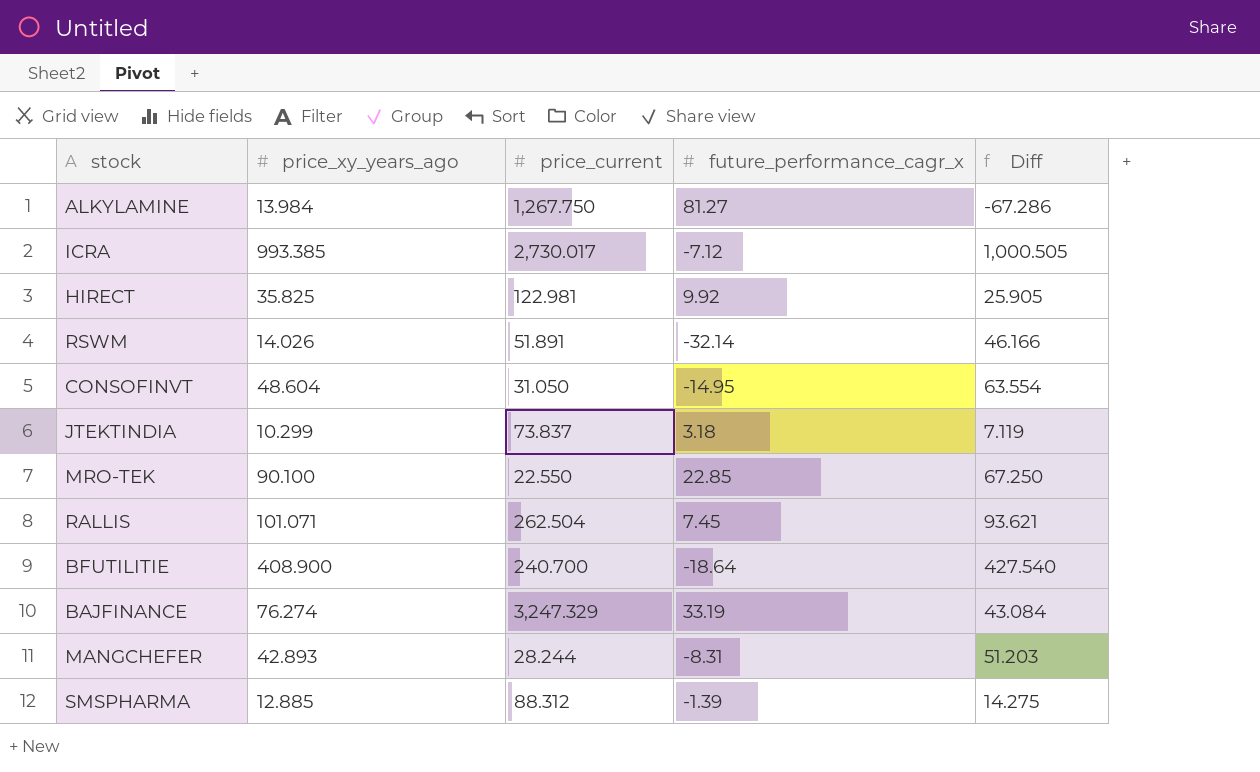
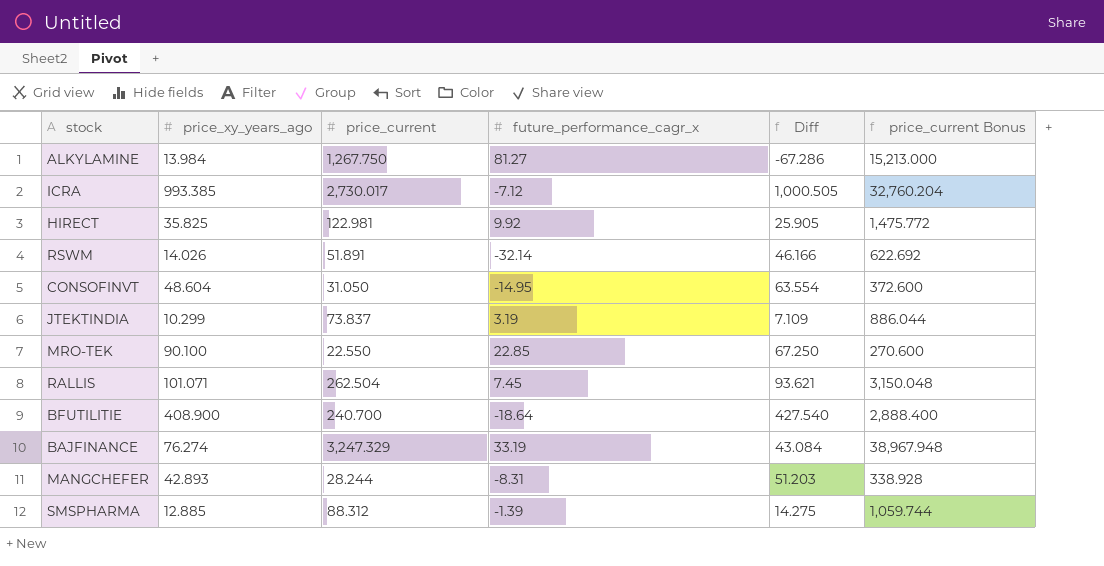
column price_current Bonus | formula: none -> [price_current] * 12
JTEKTINDIA | future_performance_cagr_x: 3.18 -> 3.19
JTEKTINDIA | Diff: 7.119 -> 7.109

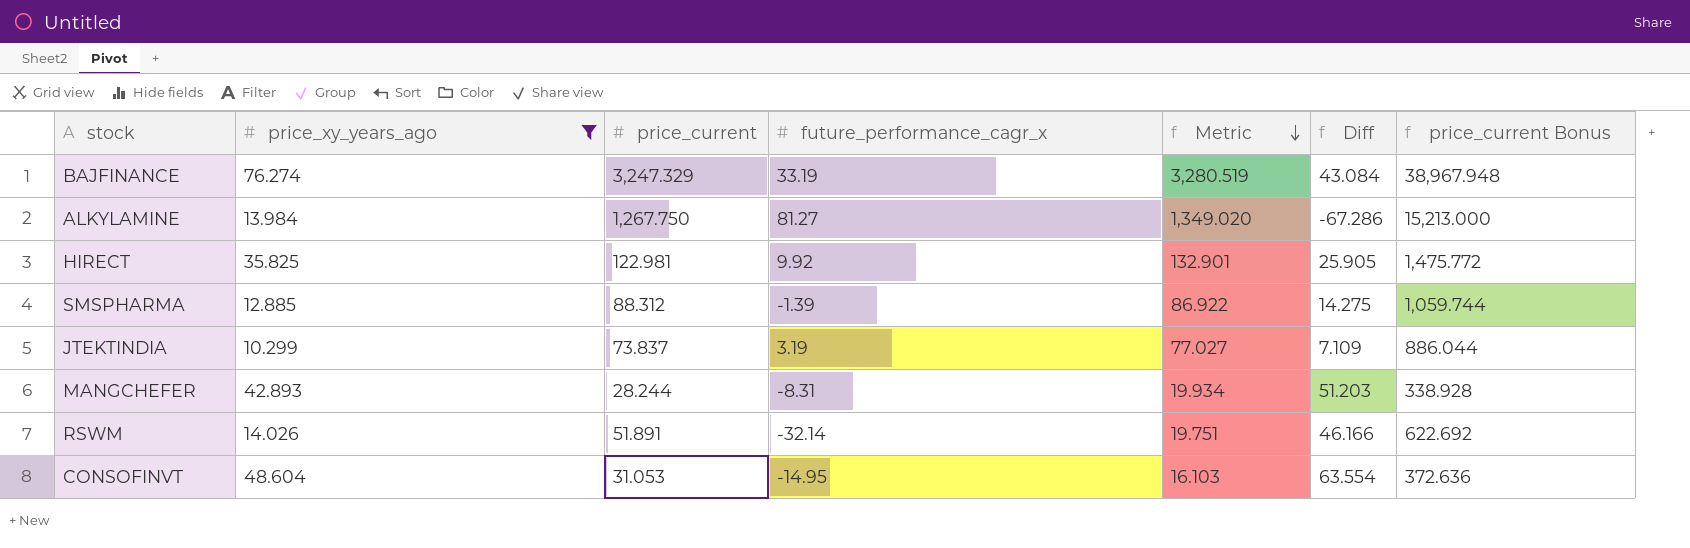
filter: none -> price_xy_years_ago <= 76.274
row order: none -> Metric descending
column Metric | formula: none -> [price_current] + [future_performance_cagr_x]
CONSOFINVT | price_current: 31.050 -> 31.053
CONSOFINVT | price_current Bonus: 372.600 -> 372.636

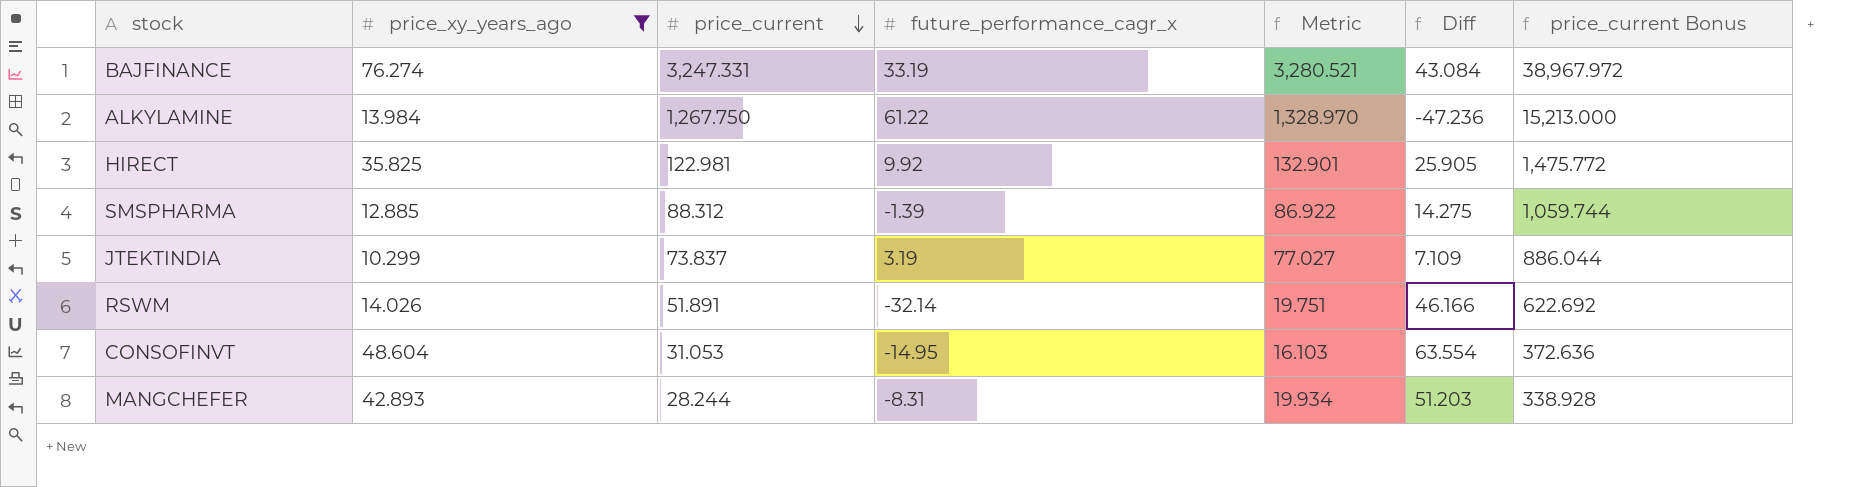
row order: Metric descending -> price_current descending
BAJFINANCE | price_current: 3,247.329 -> 3,247.331
BAJFINANCE | Metric: 3,280.519 -> 3,280.521
BAJFINANCE | price_current Bonus: 38,967.948 -> 38,967.972
ALKYLAMINE | future_performance_cagr_x: 81.27 -> 61.22
ALKYLAMINE | Metric: 1,349.020 -> 1,328.970
ALKYLAMINE | Diff: -67.286 -> -47.236

